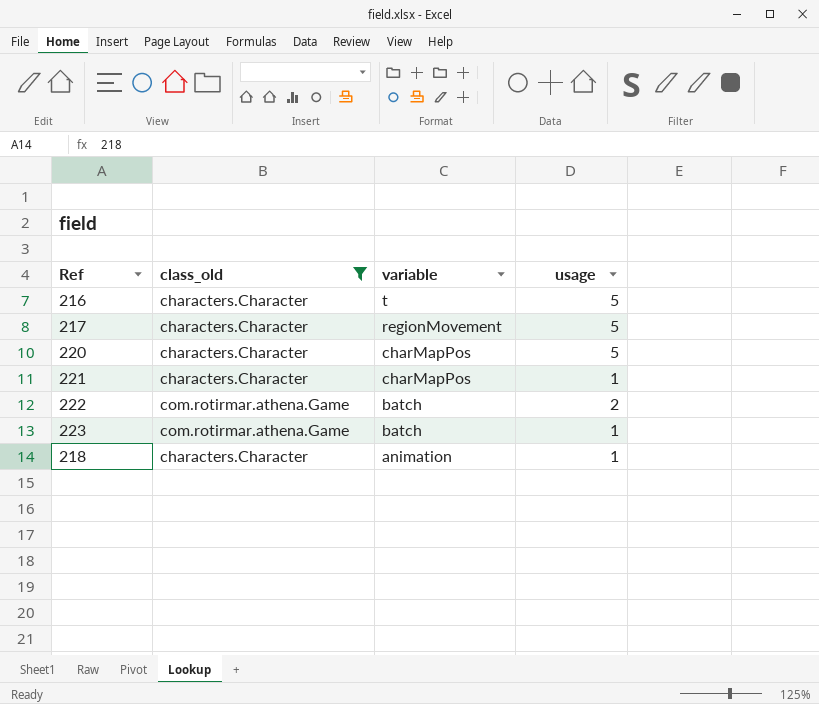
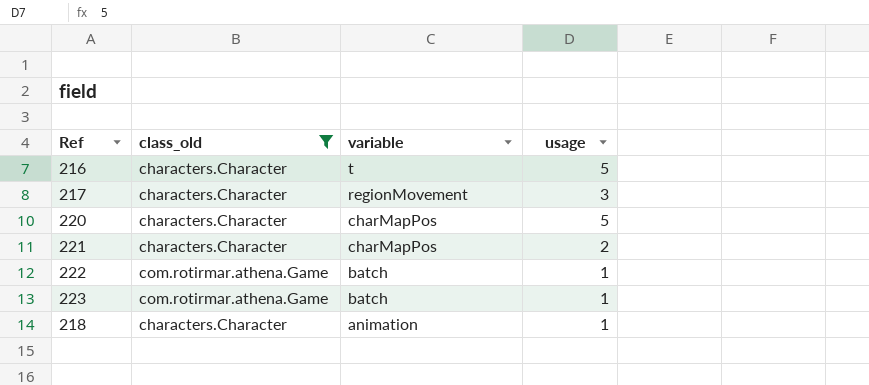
217 | usage: 5 -> 3
221 | usage: 1 -> 2
222 | usage: 2 -> 1

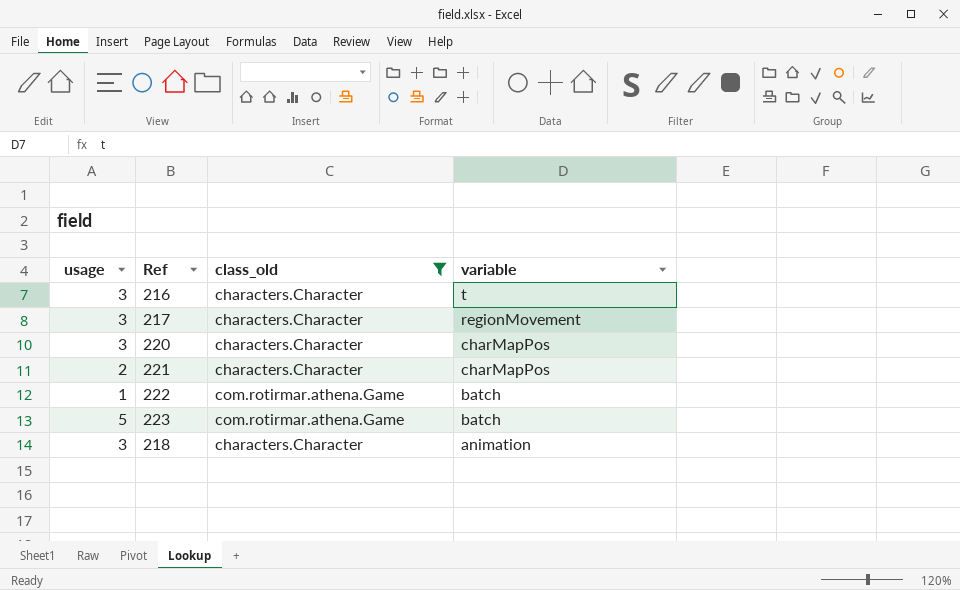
column usage | position: 4 -> 1
216 | usage: 5 -> 3
220 | usage: 5 -> 3
223 | usage: 1 -> 5
218 | usage: 1 -> 3

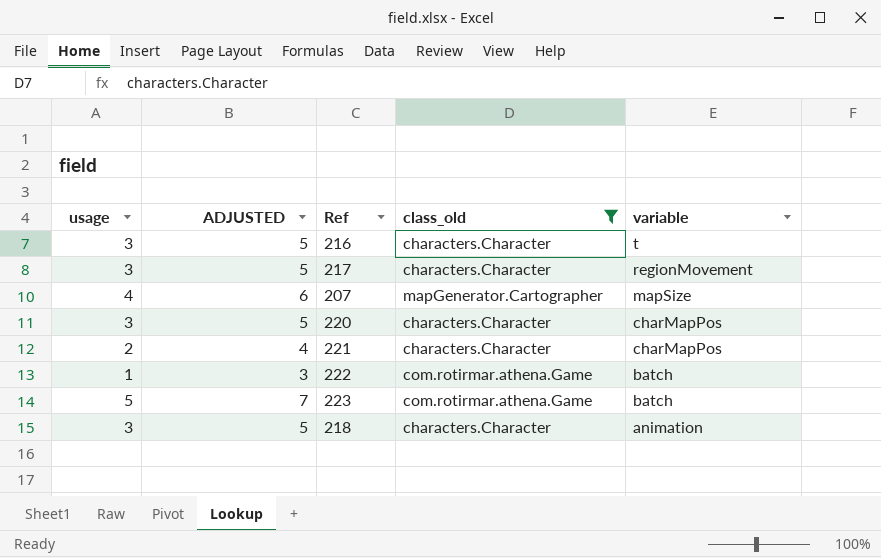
column ADJUSTED | formula: none -> [usage] + 2
row 207: none -> 4 | 6 | mapGenerator.Cartographer | mapSize

